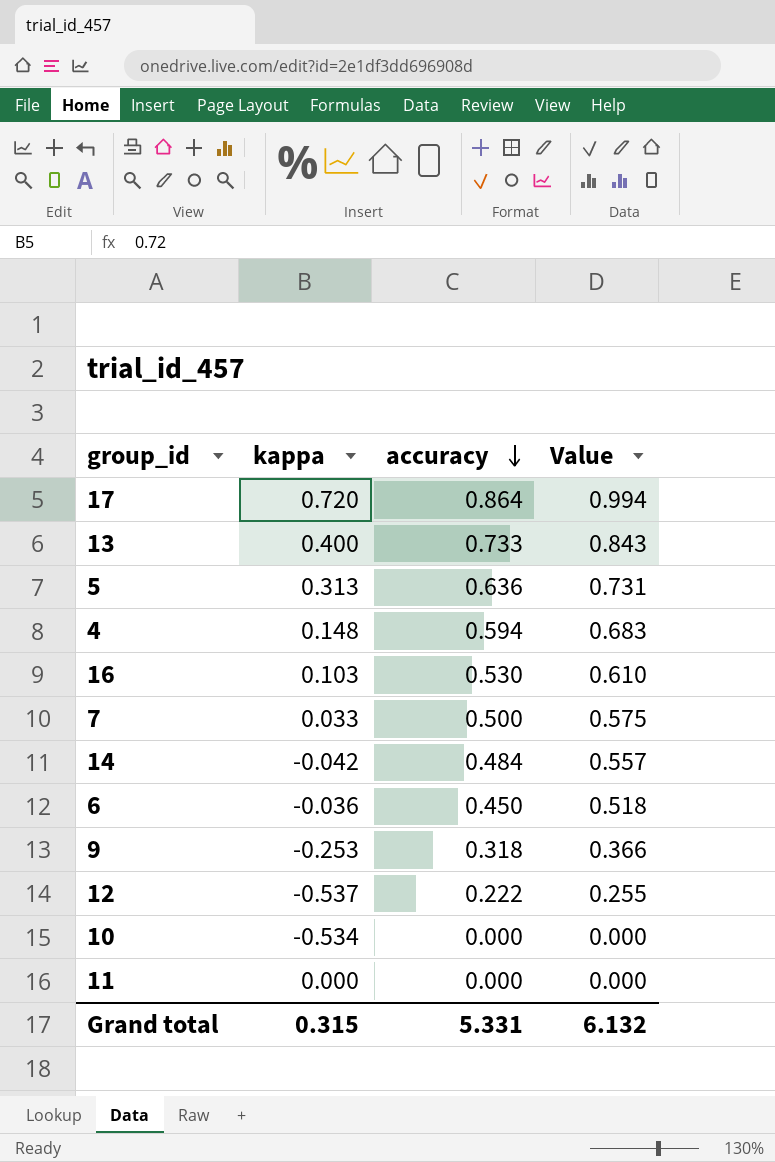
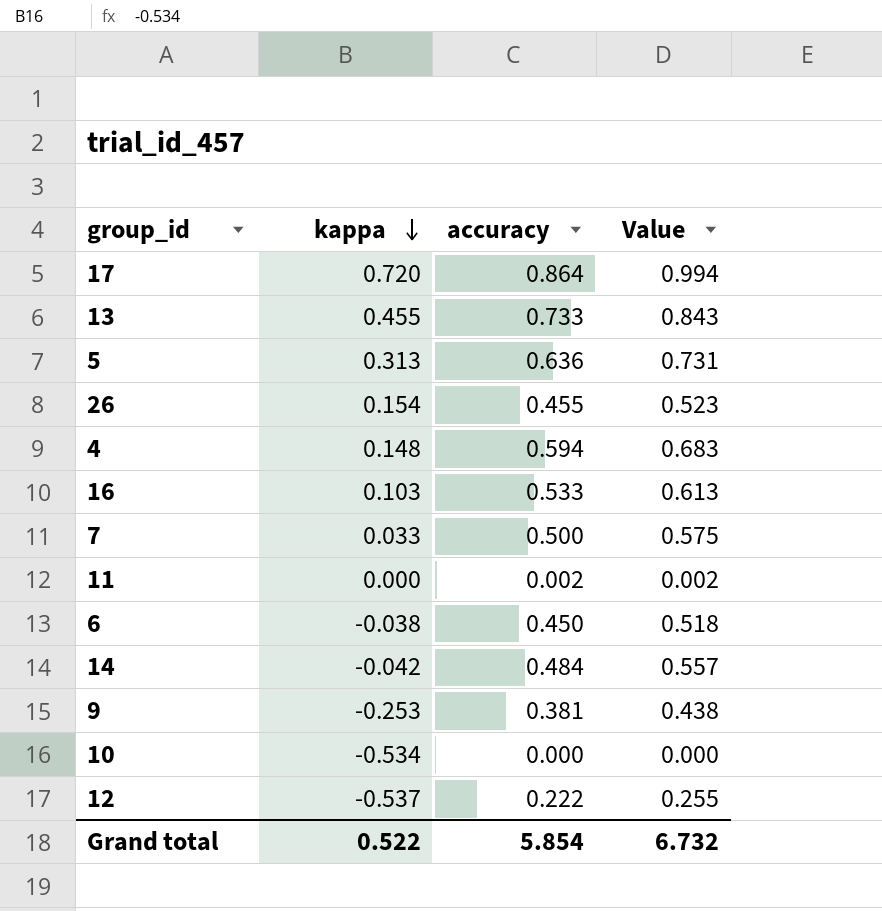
row order: accuracy descending -> kappa descending
13 | kappa: 0.400 -> 0.455
row 26: none -> 0.154 | 0.455 | 0.523
16 | accuracy: 0.530 -> 0.533
16 | Value: 0.610 -> 0.613
11 | accuracy: 0.000 -> 0.002
11 | Value: 0.000 -> 0.002
6 | kappa: -0.036 -> -0.038
9 | accuracy: 0.318 -> 0.381
9 | Value: 0.366 -> 0.438
Grand total | kappa: 0.315 -> 0.522
Grand total | accuracy: 5.331 -> 5.854
Grand total | Value: 6.132 -> 6.732

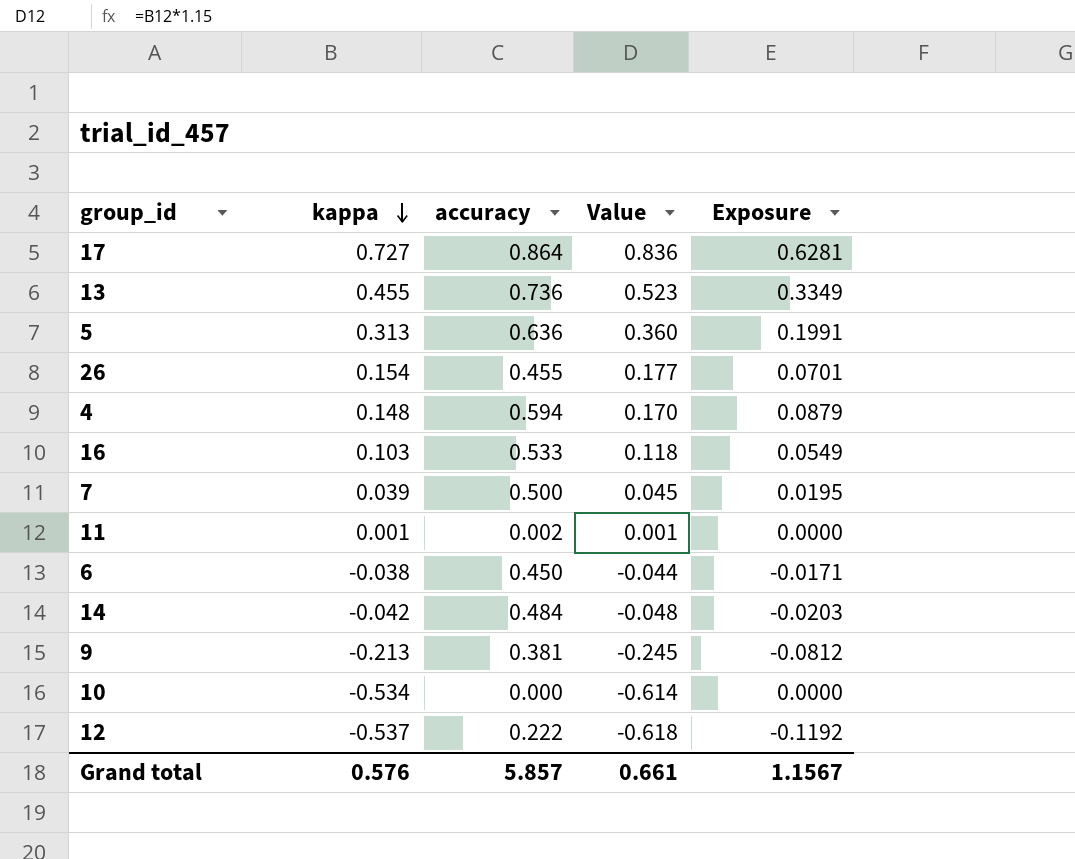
column Value | formula: [accuracy] * 1.15 -> [kappa] * 1.15
column Exposure | formula: none -> [kappa] * [accuracy]
17 | kappa: 0.720 -> 0.727
13 | accuracy: 0.733 -> 0.736
7 | kappa: 0.033 -> 0.039
11 | kappa: 0.000 -> 0.001
9 | kappa: -0.253 -> -0.213
Grand total | kappa: 0.522 -> 0.576
Grand total | accuracy: 5.854 -> 5.857
Grand total | Value: 6.732 -> 0.661

